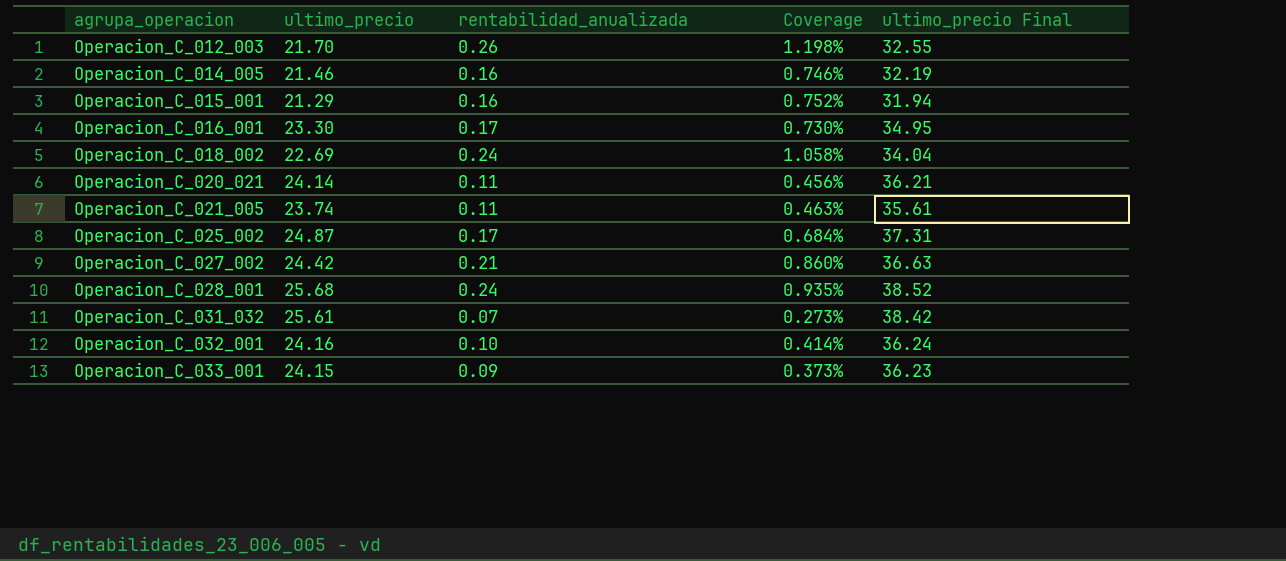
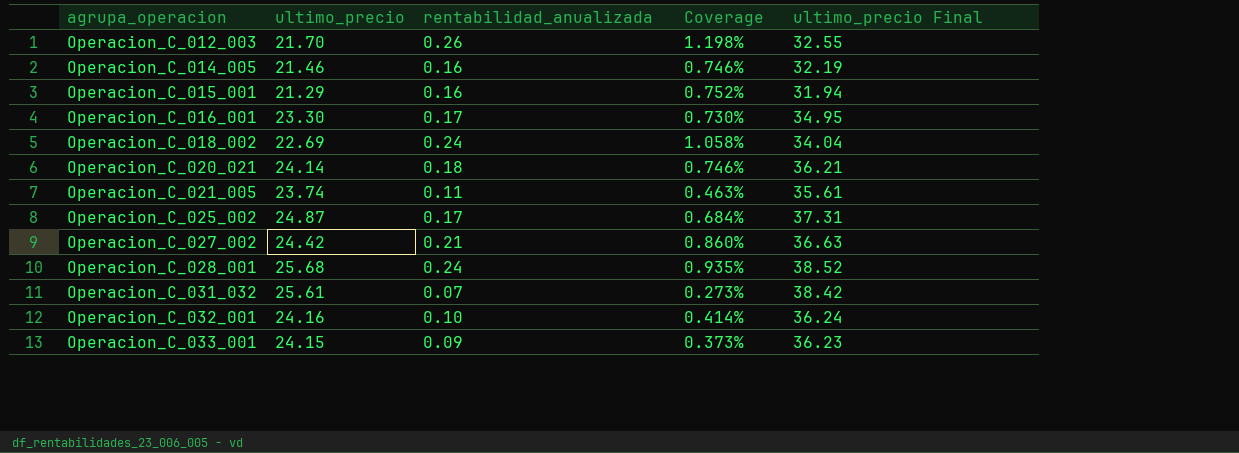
Operacion_C_020_021 | rentabilidad_anualizada: 0.11 -> 0.18
Operacion_C_020_021 | Coverage: 0.456% -> 0.746%

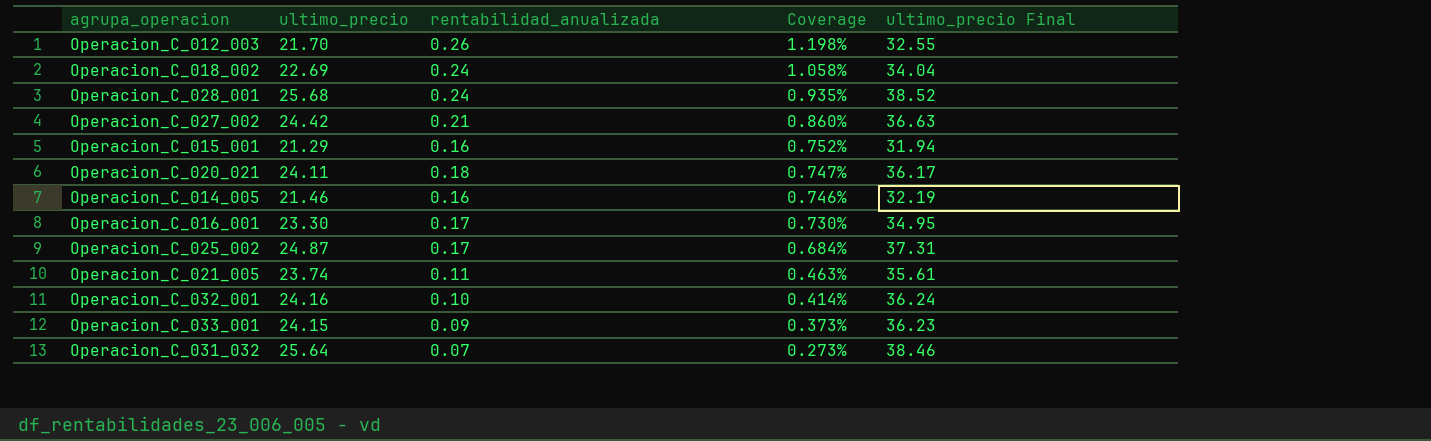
row order: agrupa_operacion ascending -> Coverage descending
Operacion_C_020_021 | ultimo_precio: 24.14 -> 24.11
Operacion_C_020_021 | Coverage: 0.746% -> 0.747%
Operacion_C_020_021 | ultimo_precio Final: 36.21 -> 36.17
Operacion_C_031_032 | ultimo_precio: 25.61 -> 25.64
Operacion_C_031_032 | ultimo_precio Final: 38.42 -> 38.46

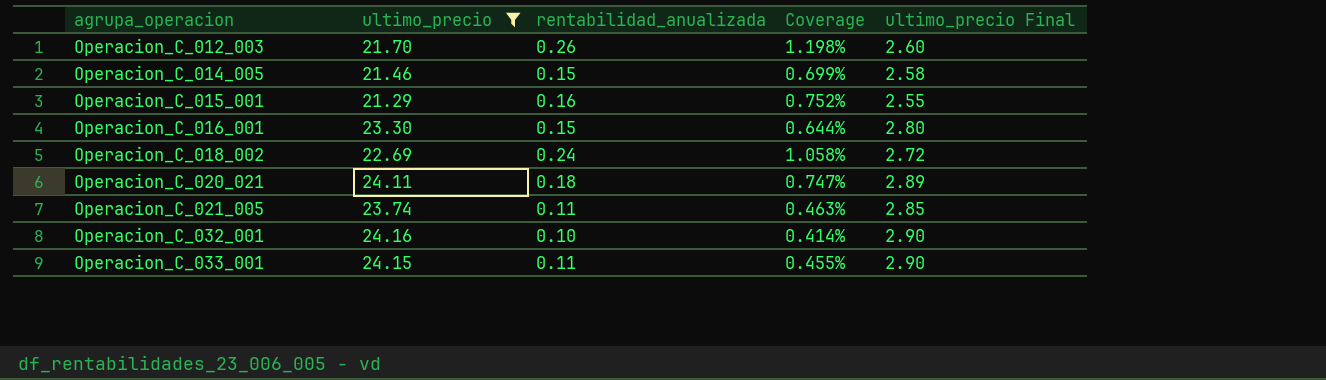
filter: none -> ultimo_precio <= 24.16
row order: Coverage descending -> agrupa_operacion ascending
column ultimo_precio Final | formula: [ultimo_precio] * 1.5 -> [ultimo_precio] * 0.12
Operacion_C_014_005 | rentabilidad_anualizada: 0.16 -> 0.15
Operacion_C_014_005 | Coverage: 0.746% -> 0.699%
Operacion_C_016_001 | rentabilidad_anualizada: 0.17 -> 0.15
Operacion_C_016_001 | Coverage: 0.730% -> 0.644%
Operacion_C_033_001 | rentabilidad_anualizada: 0.09 -> 0.11
Operacion_C_033_001 | Coverage: 0.373% -> 0.455%

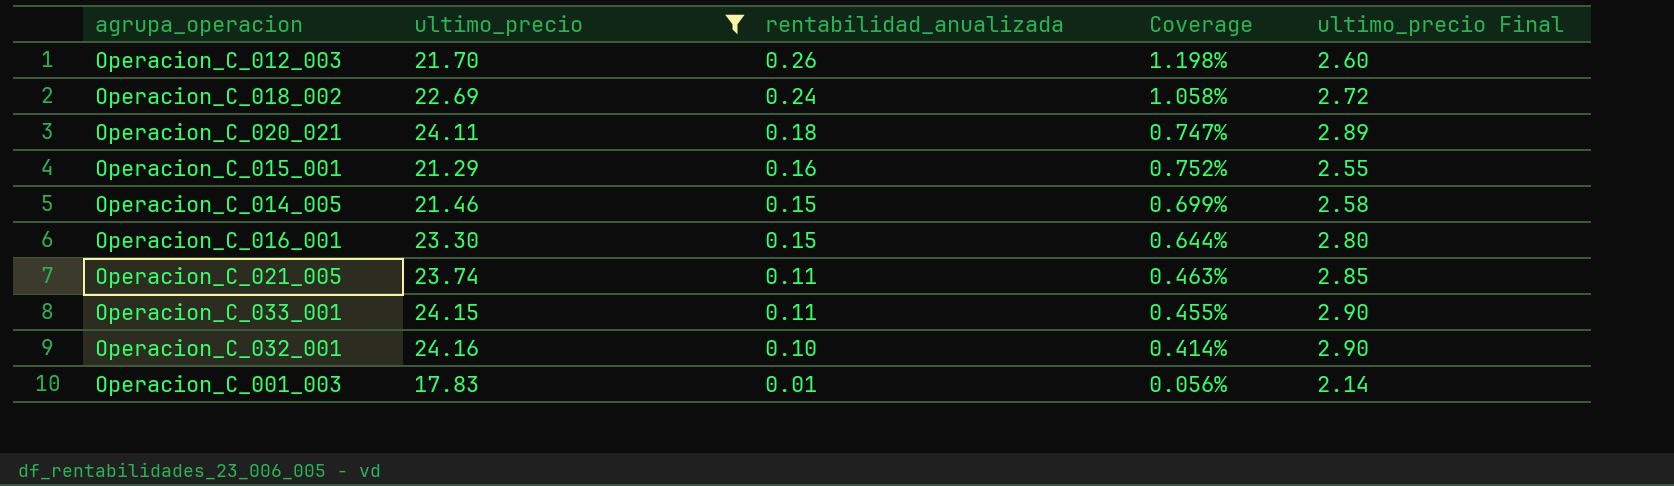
row order: agrupa_operacion ascending -> rentabilidad_anualizada descending
row Operacion_C_001_003: none -> 17.83 | 0.01 | 0.056% | 2.14

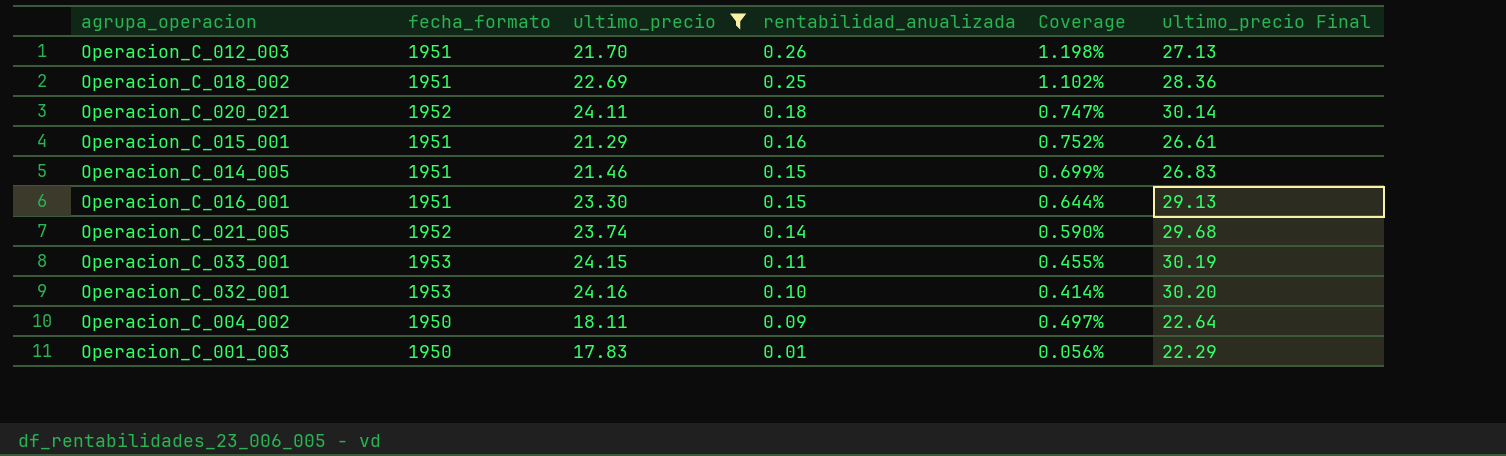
column fecha_formato | position: none -> 2
column ultimo_precio Final | formula: [ultimo_precio] * 0.12 -> [ultimo_precio] * 1.25
Operacion_C_018_002 | rentabilidad_anualizada: 0.24 -> 0.25
Operacion_C_018_002 | Coverage: 1.058% -> 1.102%
Operacion_C_021_005 | rentabilidad_anualizada: 0.11 -> 0.14
Operacion_C_021_005 | Coverage: 0.463% -> 0.590%
row Operacion_C_004_002: none -> 1950 | 18.11 | 0.09 | 0.497% | 22.64

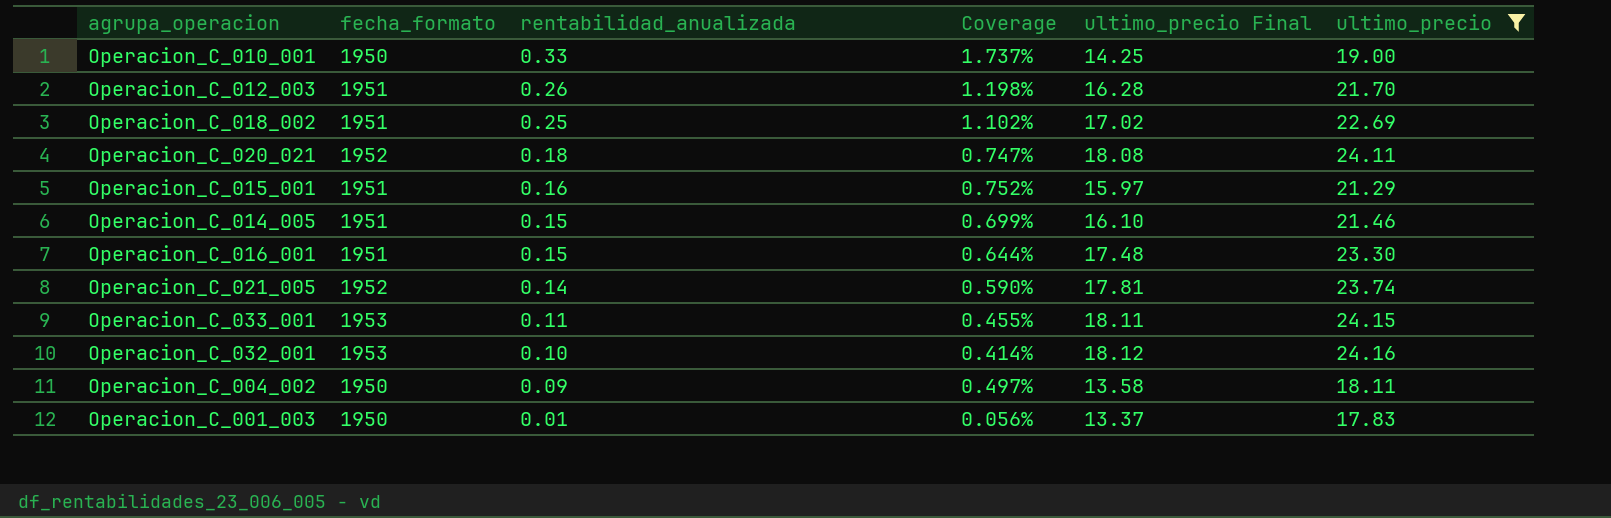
column ultimo_precio Final | formula: [ultimo_precio] * 1.25 -> [ultimo_precio] * 0.75
column ultimo_precio | position: 3 -> 6
row Operacion_C_010_001: none -> 1950 | 0.33 | 1.737% | 14.25 | 19.00

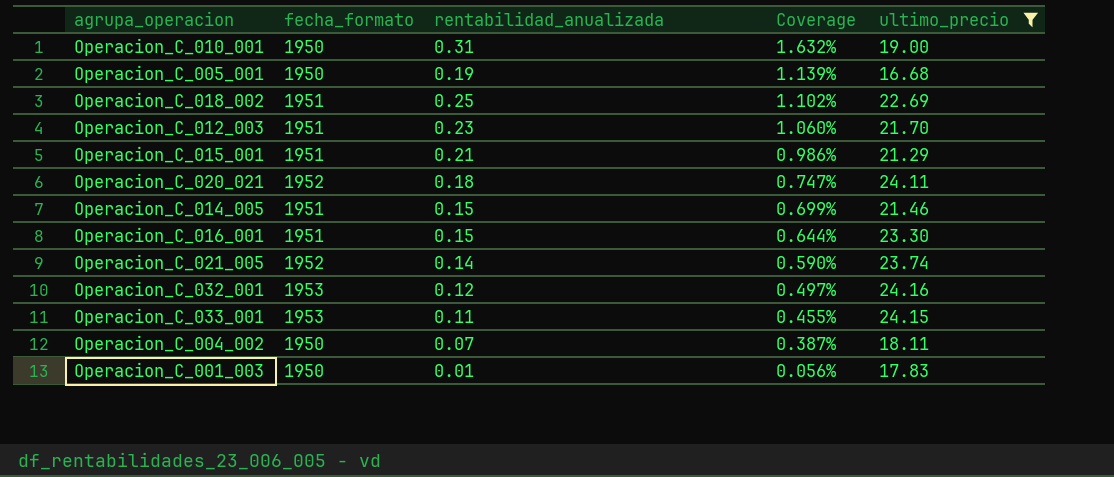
row order: rentabilidad_anualizada descending -> Coverage descending
column ultimo_precio Final | formula: [ultimo_precio] * 0.75 -> none
Operacion_C_010_001 | rentabilidad_anualizada: 0.33 -> 0.31
Operacion_C_010_001 | Coverage: 1.737% -> 1.632%
row Operacion_C_005_001: none -> 1950 | 0.19 | 1.139% | 16.68
Operacion_C_012_003 | rentabilidad_anualizada: 0.26 -> 0.23
Operacion_C_012_003 | Coverage: 1.198% -> 1.060%
Operacion_C_015_001 | rentabilidad_anualizada: 0.16 -> 0.21
Operacion_C_015_001 | Coverage: 0.752% -> 0.986%
Operacion_C_032_001 | rentabilidad_anualizada: 0.10 -> 0.12
Operacion_C_032_001 | Coverage: 0.414% -> 0.497%
Operacion_C_004_002 | rentabilidad_anualizada: 0.09 -> 0.07
Operacion_C_004_002 | Coverage: 0.497% -> 0.387%

